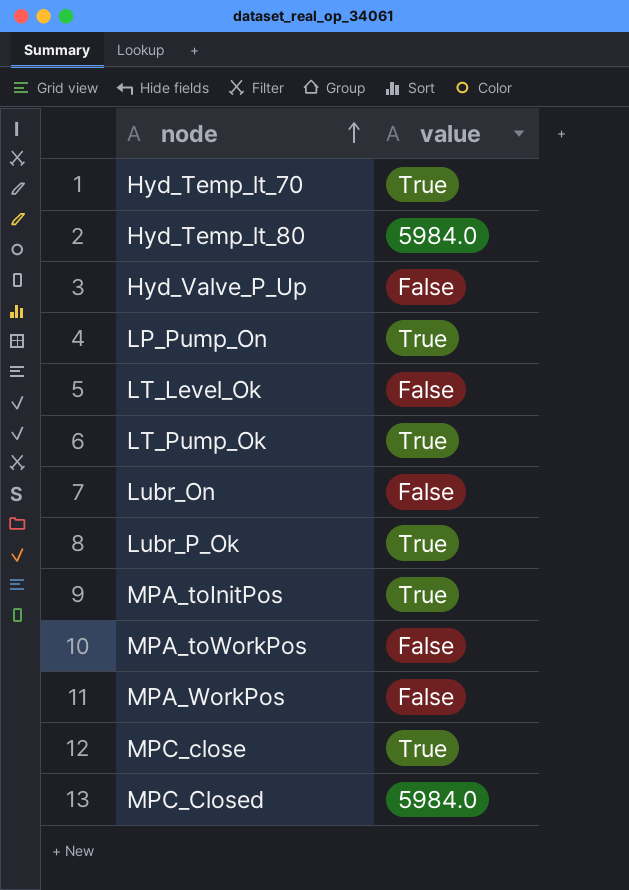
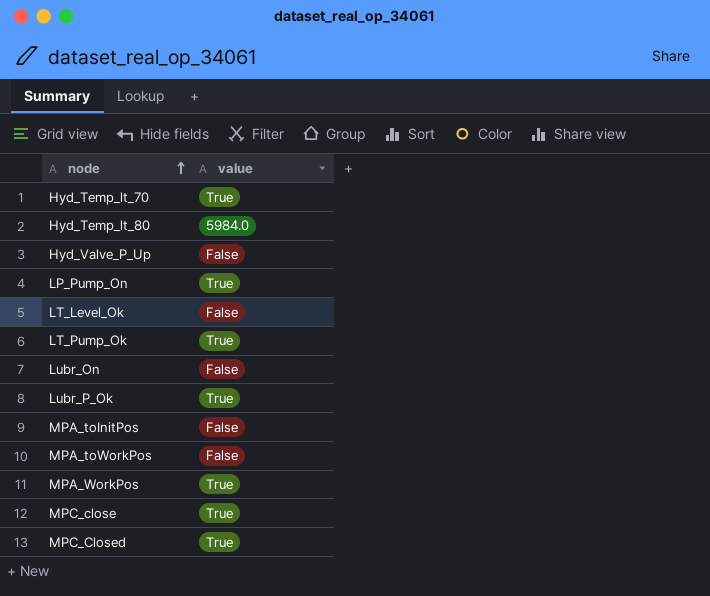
MPA_toInitPos | value: True -> False
MPA_WorkPos | value: False -> True
MPC_Closed | value: 5984.0 -> True

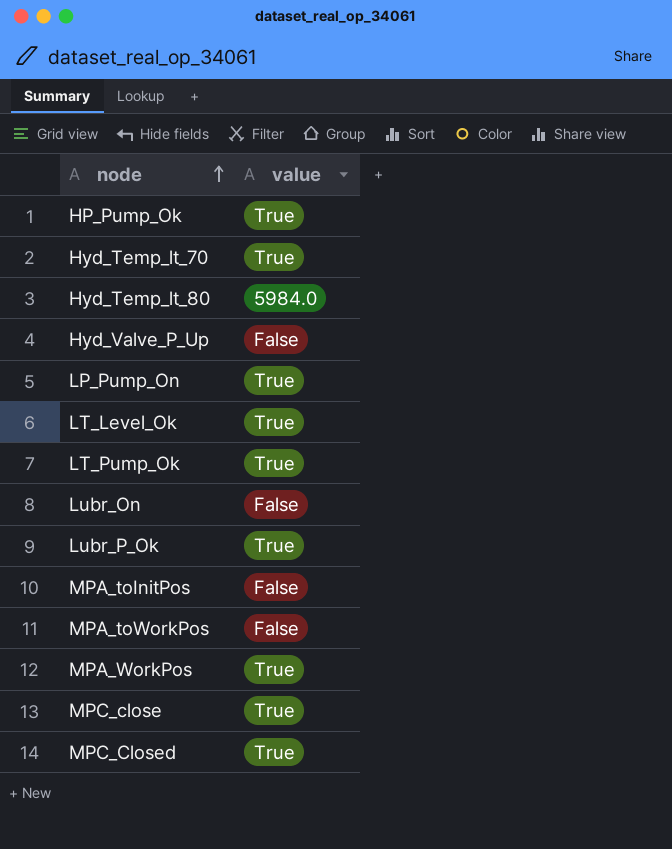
row HP_Pump_Ok: none -> True
LT_Level_Ok | value: False -> True

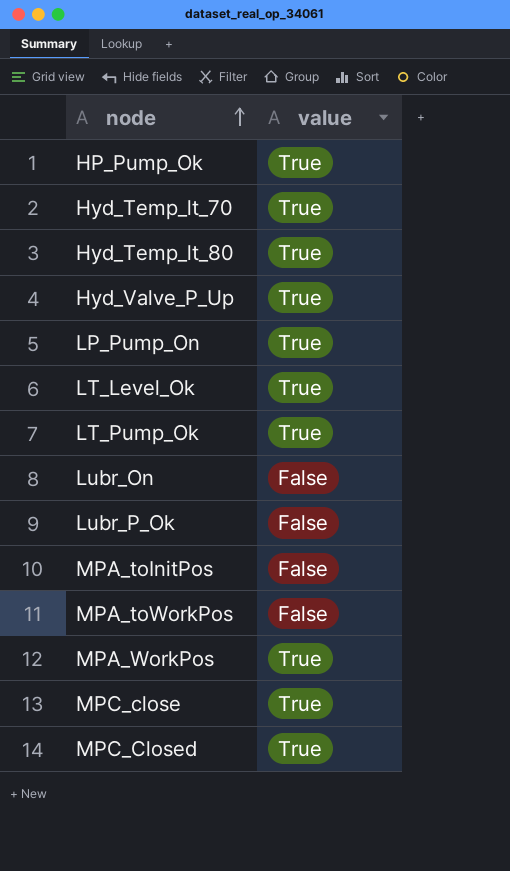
Hyd_Temp_lt_80 | value: 5984.0 -> True
Hyd_Valve_P_Up | value: False -> True
Lubr_P_Ok | value: True -> False

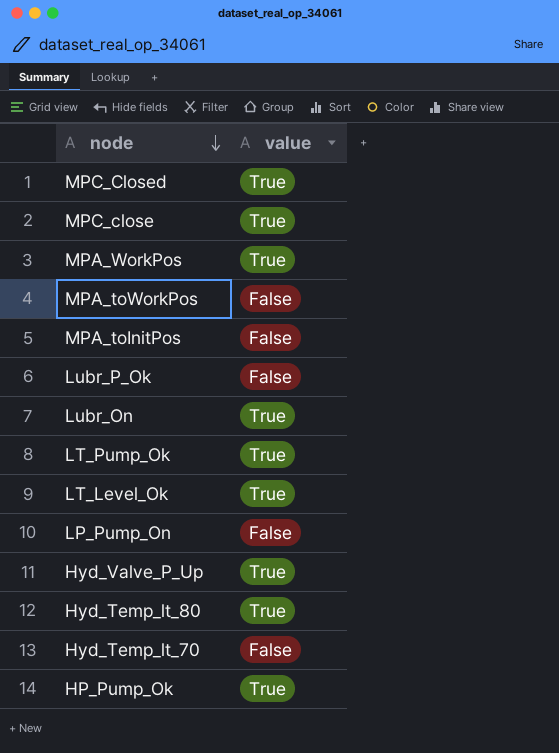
row order: node ascending -> node descending
Lubr_On | value: False -> True
LP_Pump_On | value: True -> False
Hyd_Temp_lt_70 | value: True -> False

